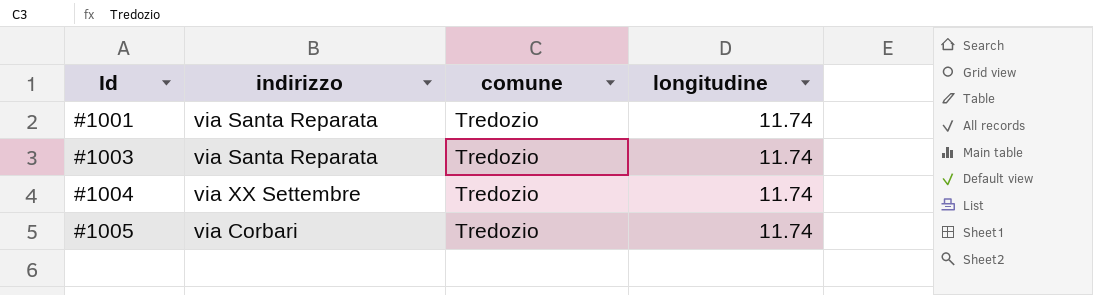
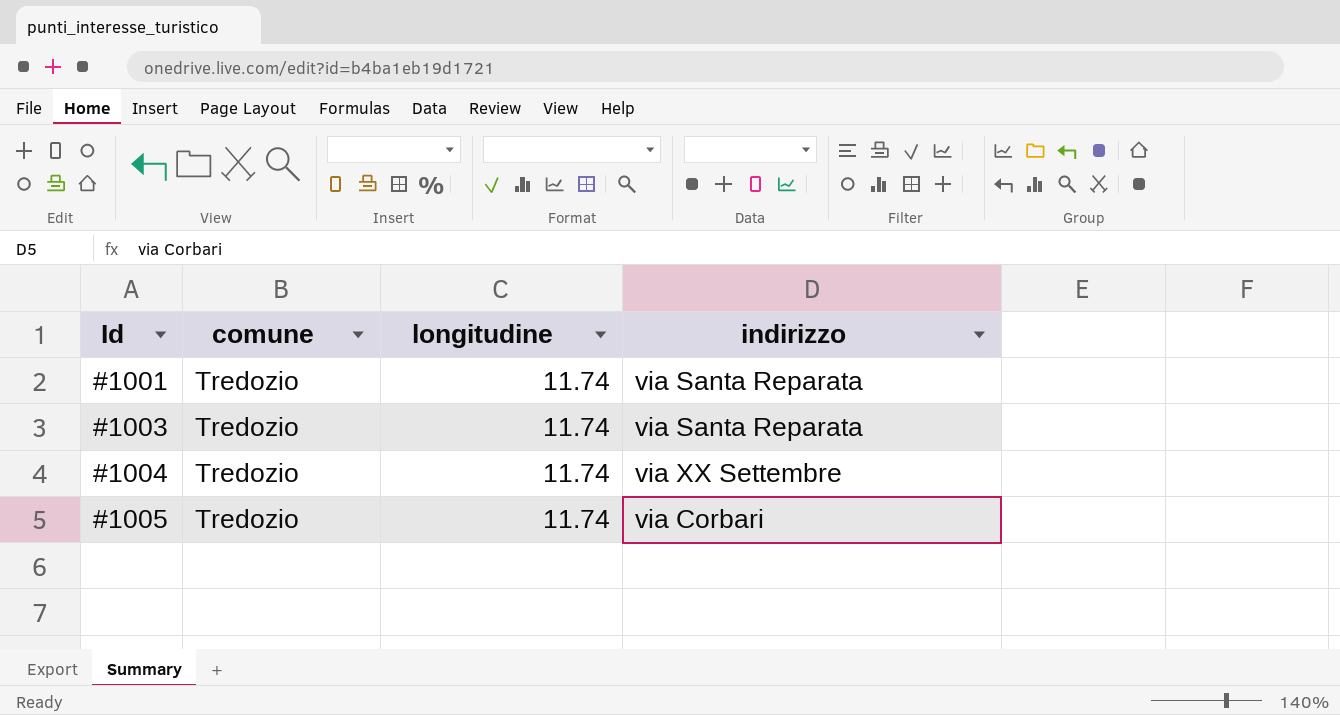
column indirizzo | position: 2 -> 4

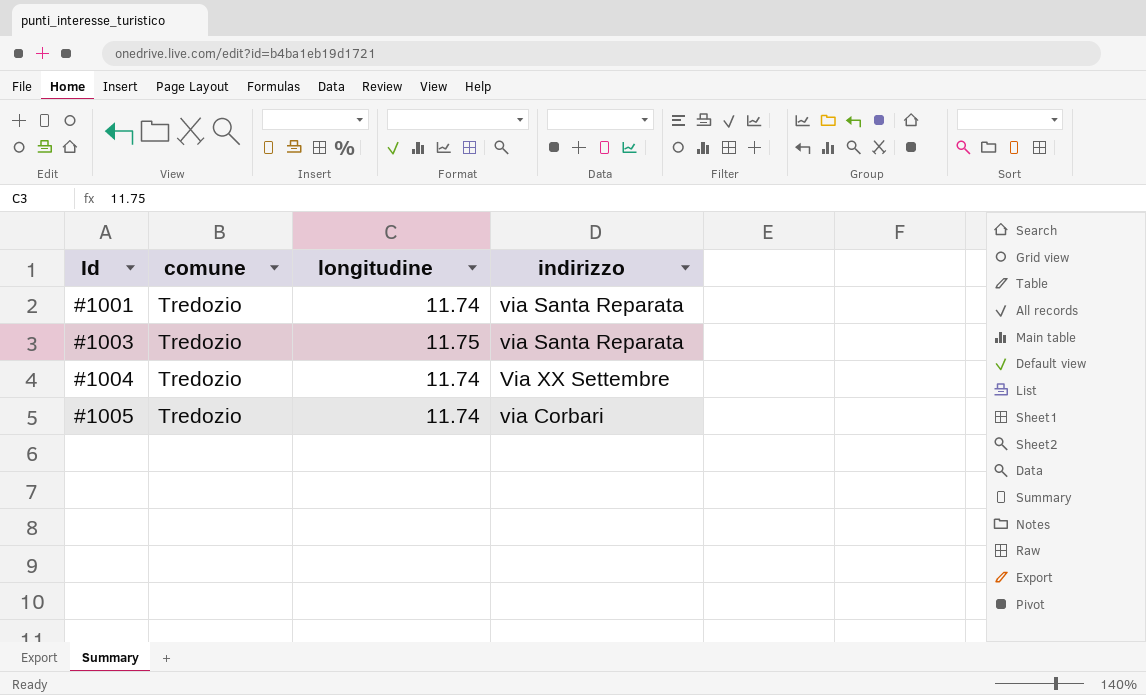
#1003 | longitudine: 11.74 -> 11.75
#1004 | indirizzo: via XX Settembre -> Via XX Settembre

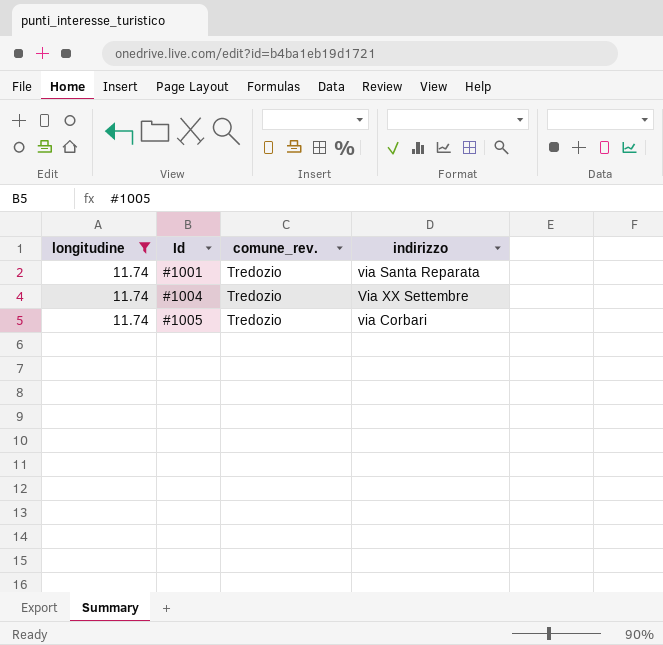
filter: none -> longitudine = 11.74
column longitudine | position: 3 -> 1
column name: comune -> comune_rev.

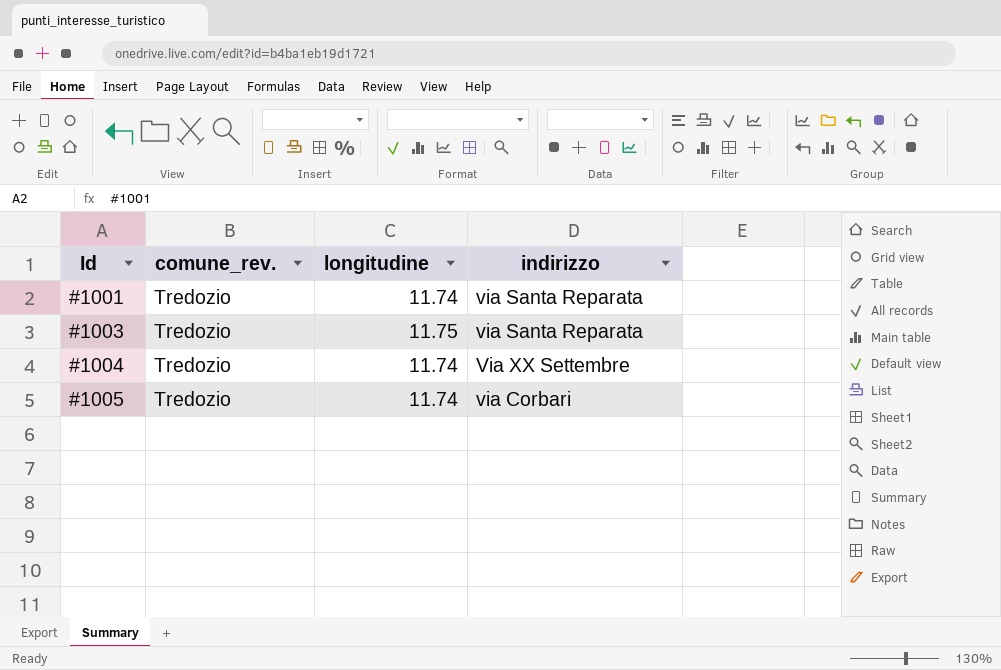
filter: longitudine = 11.74 -> none
column longitudine | position: 1 -> 3

